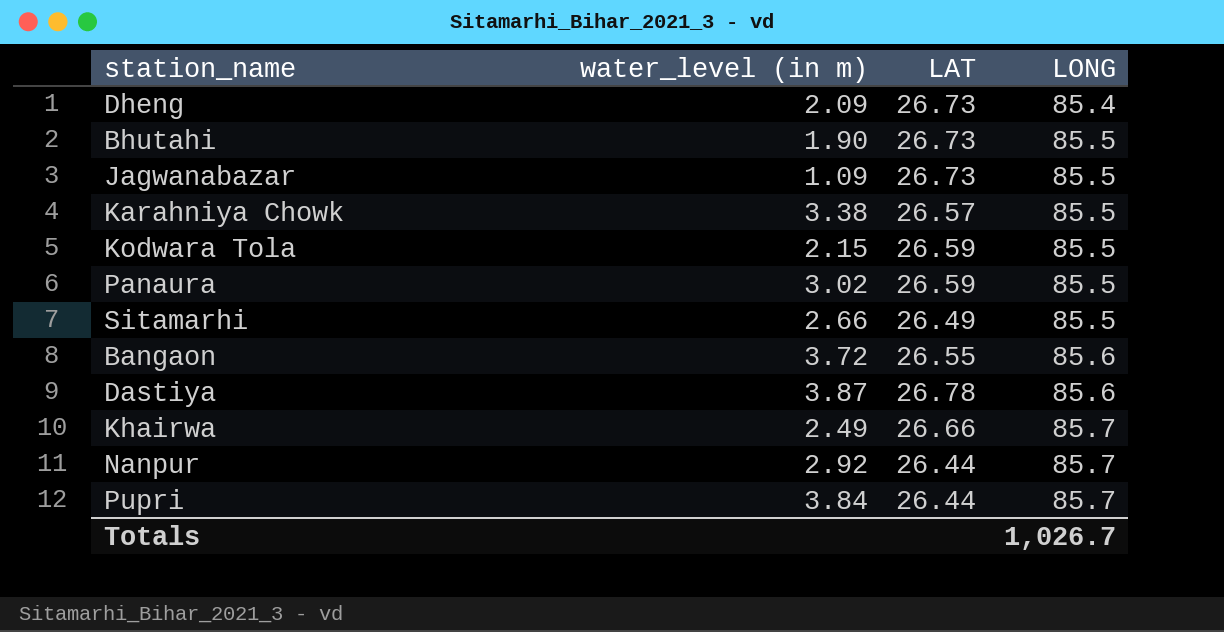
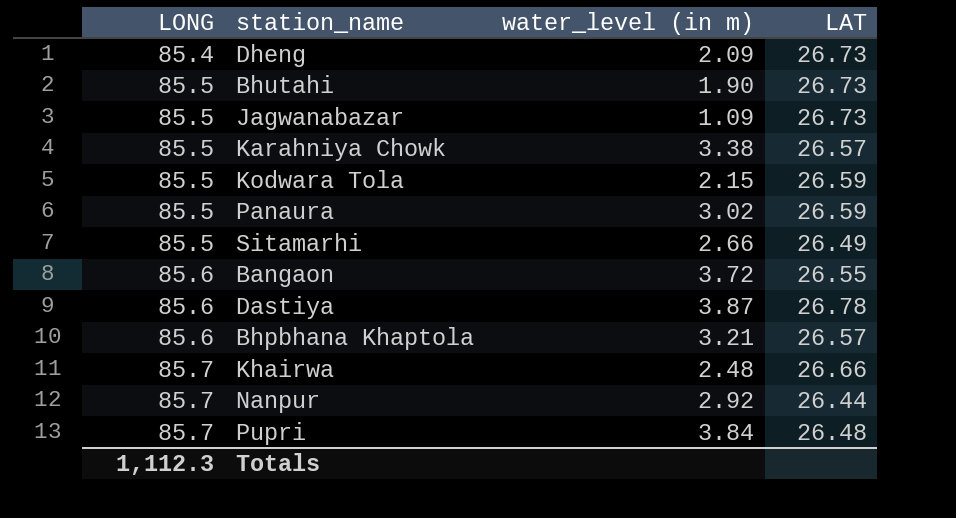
column LONG | position: 4 -> 1
row Bhpbhana Khaptola: none -> 85.6 | 3.21 | 26.57
Khairwa | water_level (in m): 2.49 -> 2.48
Pupri | LAT: 26.44 -> 26.48
Totals | LONG: 1,026.7 -> 1,112.3

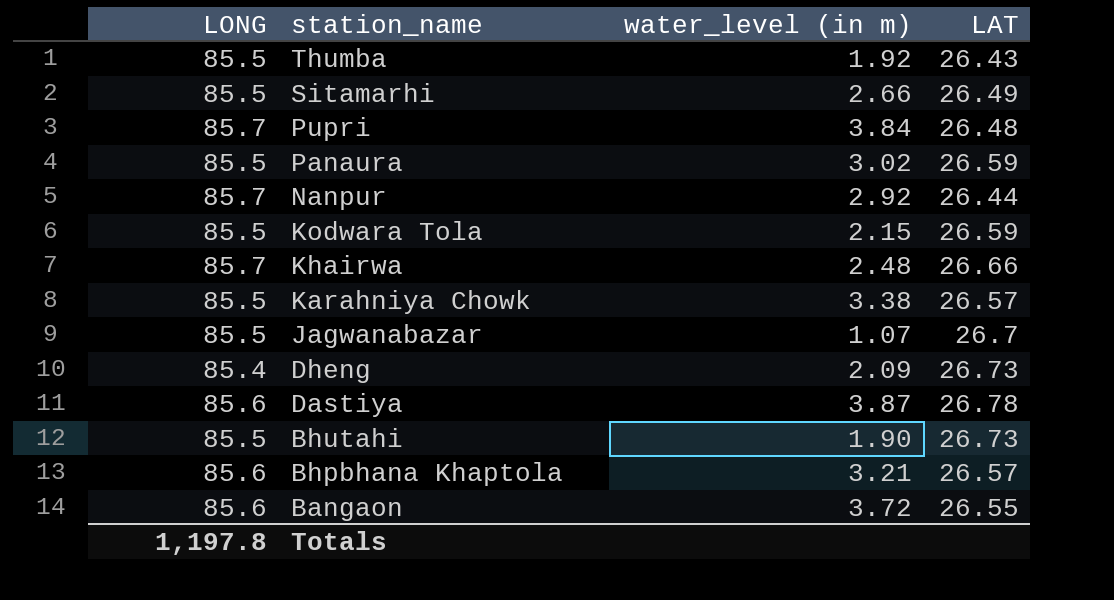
row order: LONG ascending -> station_name descending
row Thumba: none -> 85.5 | 1.92 | 26.43
Jagwanabazar | water_level (in m): 1.09 -> 1.07
Jagwanabazar | LAT: 26.73 -> 26.7
Totals | LONG: 1,112.3 -> 1,197.8

